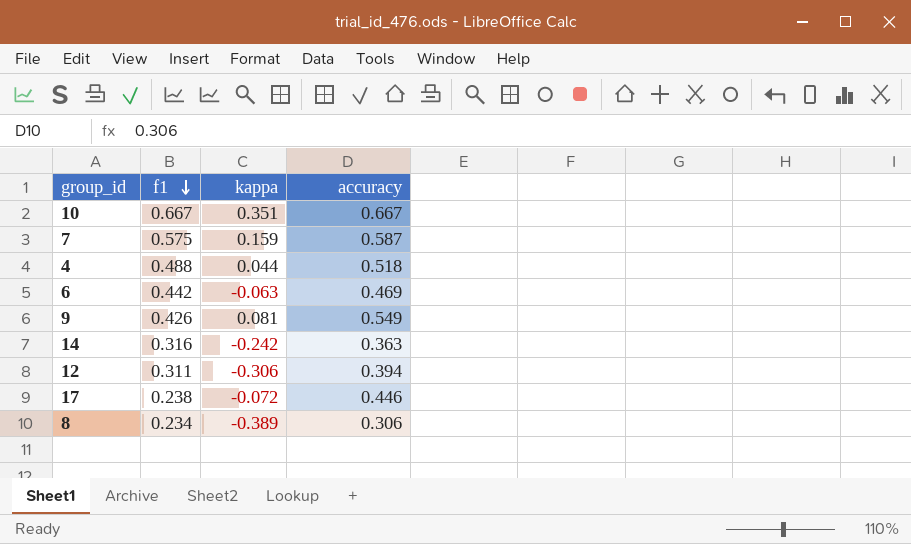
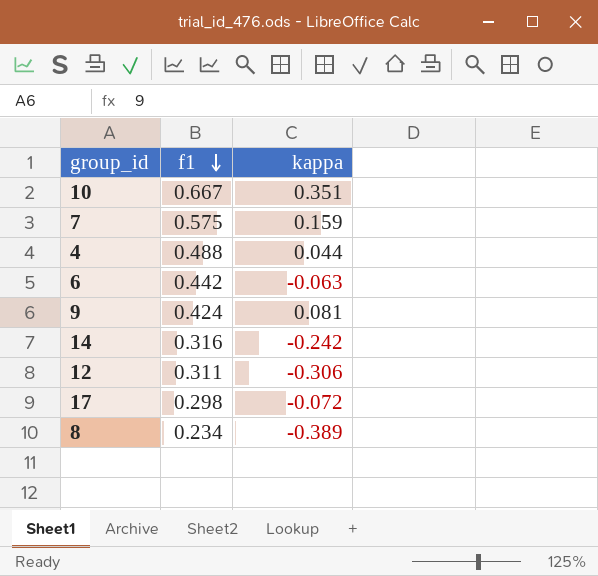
column accuracy | position: 4 -> none
9 | f1: 0.426 -> 0.424
17 | f1: 0.238 -> 0.298

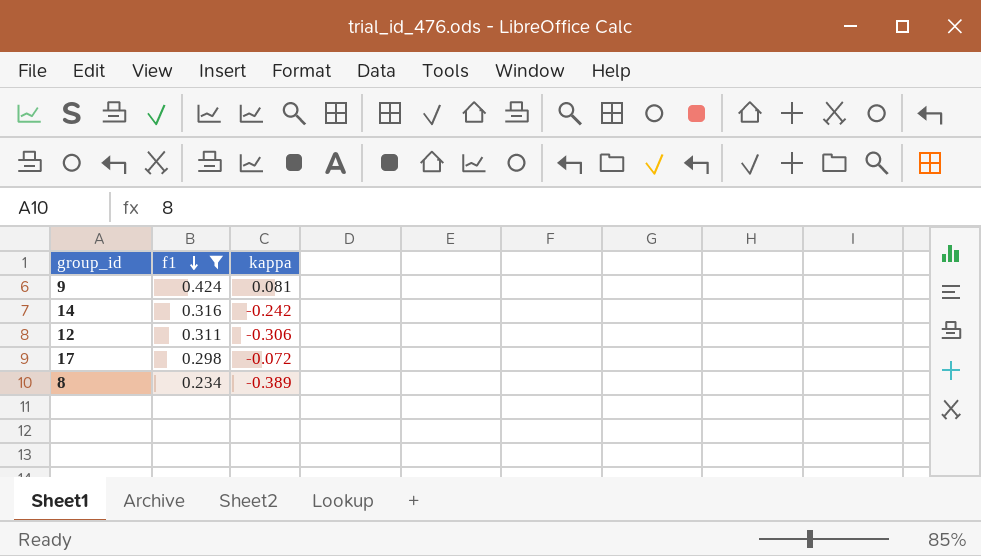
filter: none -> f1 <= 0.424

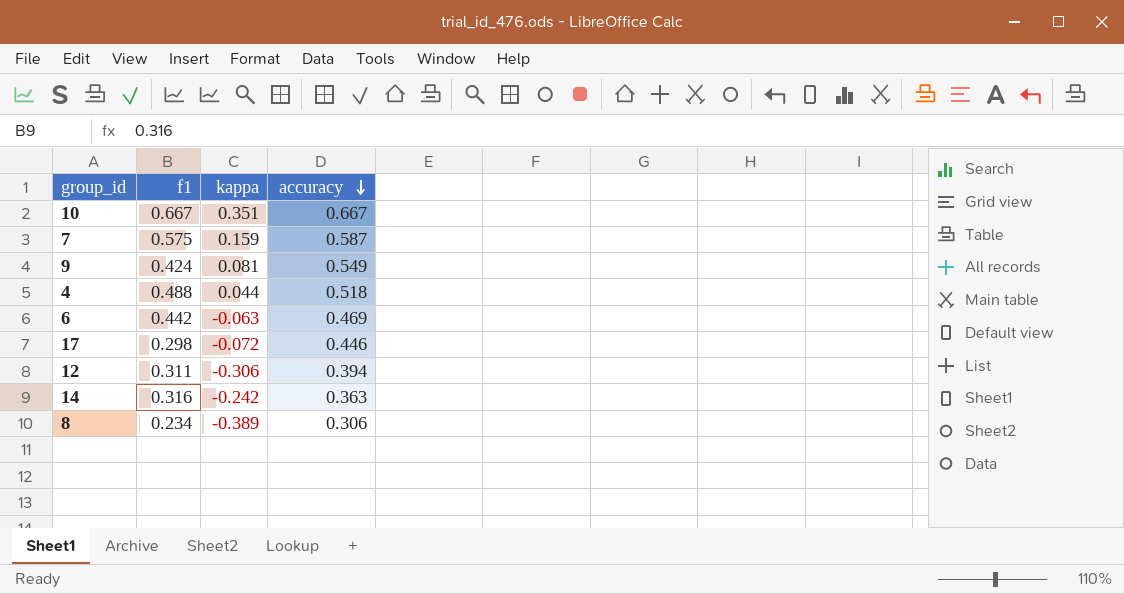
filter: f1 <= 0.424 -> none
row order: f1 descending -> accuracy descending
column accuracy | position: none -> 4

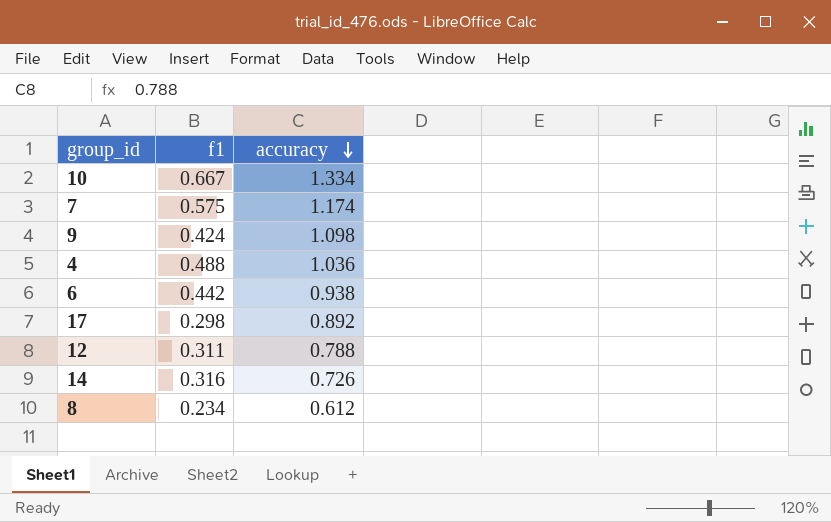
column kappa | position: 3 -> none
10 | accuracy: 0.667 -> 1.334
7 | accuracy: 0.587 -> 1.174
9 | accuracy: 0.549 -> 1.098
4 | accuracy: 0.518 -> 1.036
6 | accuracy: 0.469 -> 0.938
17 | accuracy: 0.446 -> 0.892
12 | accuracy: 0.394 -> 0.788
14 | accuracy: 0.363 -> 0.726
8 | accuracy: 0.306 -> 0.612

